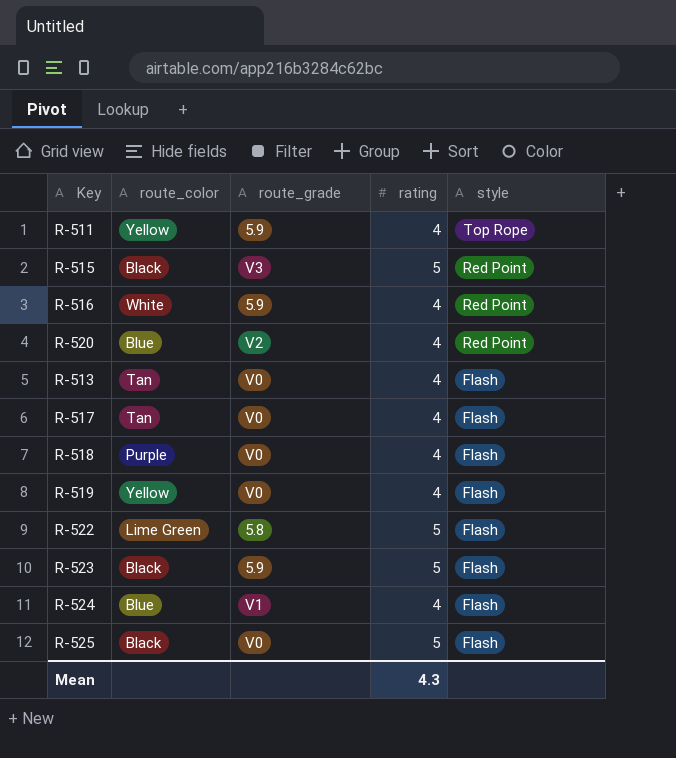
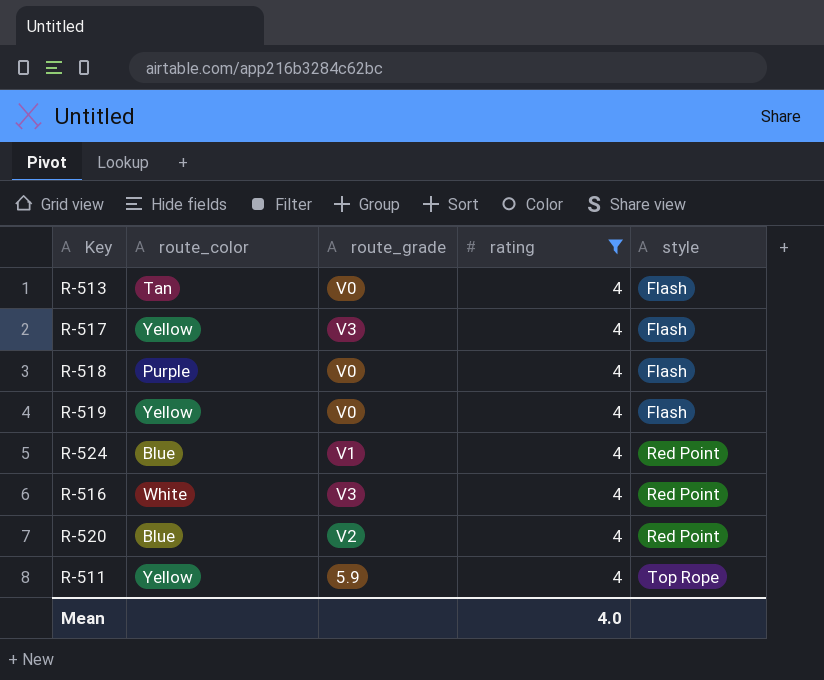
filter: none -> rating = 4
row order: style descending -> style ascending
R-517 | route_color: Tan -> Yellow
R-517 | route_grade: V0 -> V3
R-524 | style: Flash -> Red Point
R-516 | route_grade: 5.9 -> V3
Mean | rating: 4.3 -> 4.0

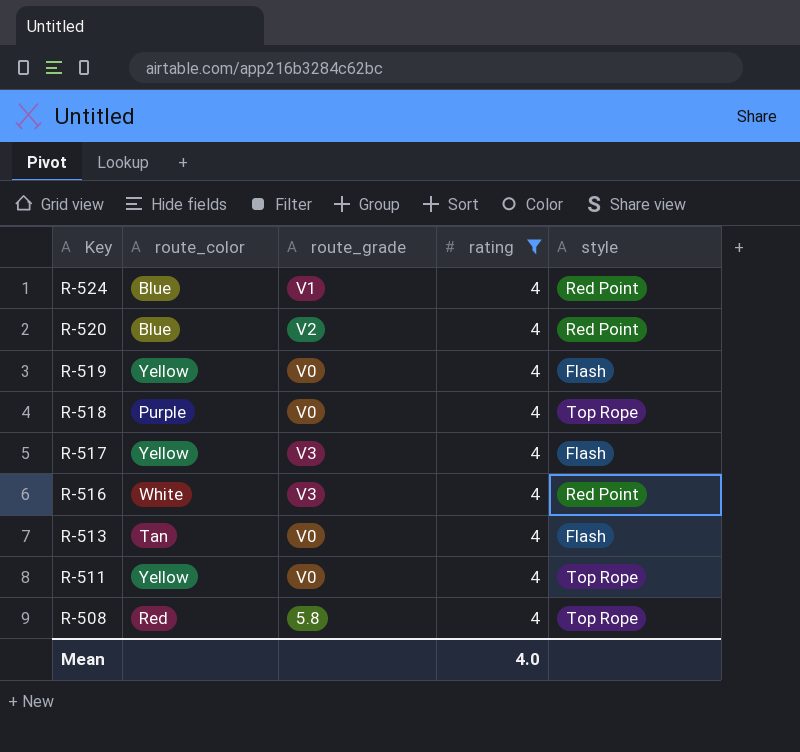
row order: style ascending -> Key descending
R-518 | style: Flash -> Top Rope
R-511 | route_grade: 5.9 -> V0
row R-508: none -> Red | 5.8 | 4 | Top Rope

